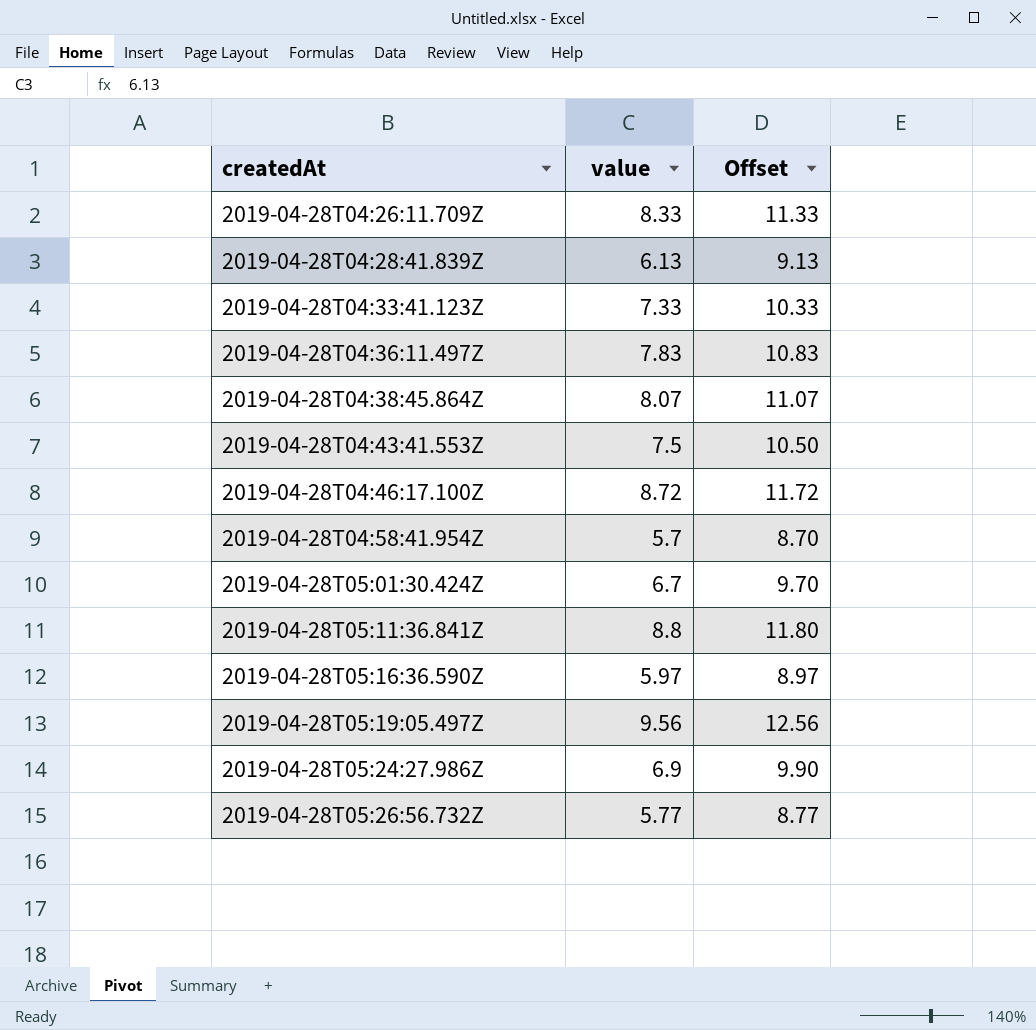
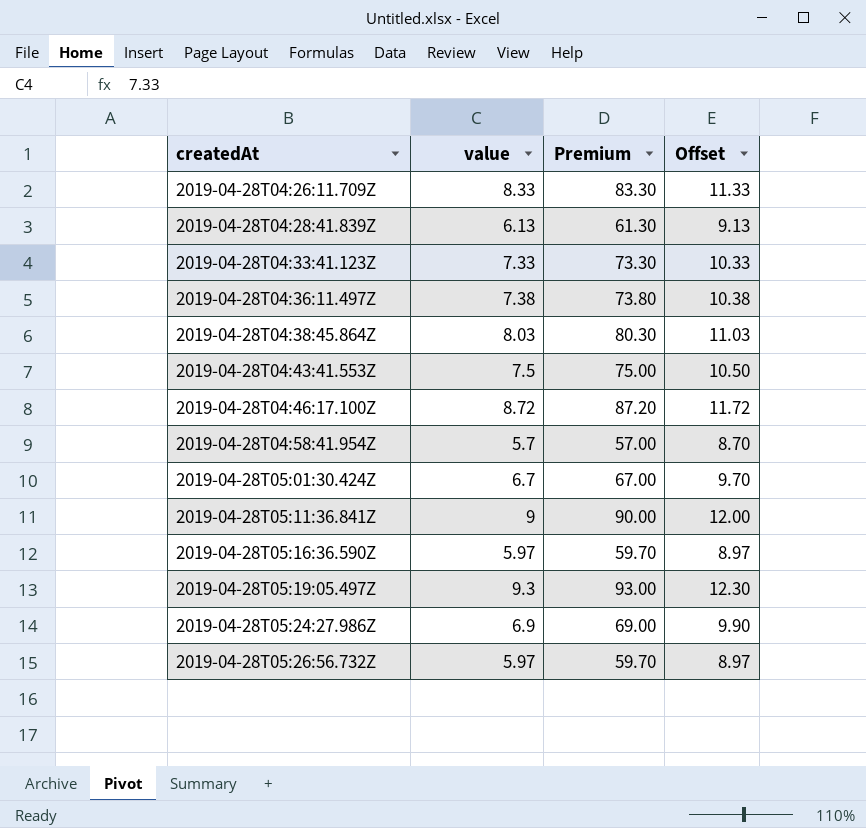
column Premium | formula: none -> [value] * 10
2019-04-28T04:36:11.497Z | value: 7.83 -> 7.38
2019-04-28T04:36:11.497Z | Offset: 10.83 -> 10.38
2019-04-28T04:38:45.864Z | value: 8.07 -> 8.03
2019-04-28T04:38:45.864Z | Offset: 11.07 -> 11.03
2019-04-28T05:11:36.841Z | value: 8.8 -> 9
2019-04-28T05:11:36.841Z | Offset: 11.80 -> 12.00
2019-04-28T05:19:05.497Z | value: 9.56 -> 9.3
2019-04-28T05:19:05.497Z | Offset: 12.56 -> 12.30
2019-04-28T05:26:56.732Z | value: 5.77 -> 5.97
2019-04-28T05:26:56.732Z | Offset: 8.77 -> 8.97

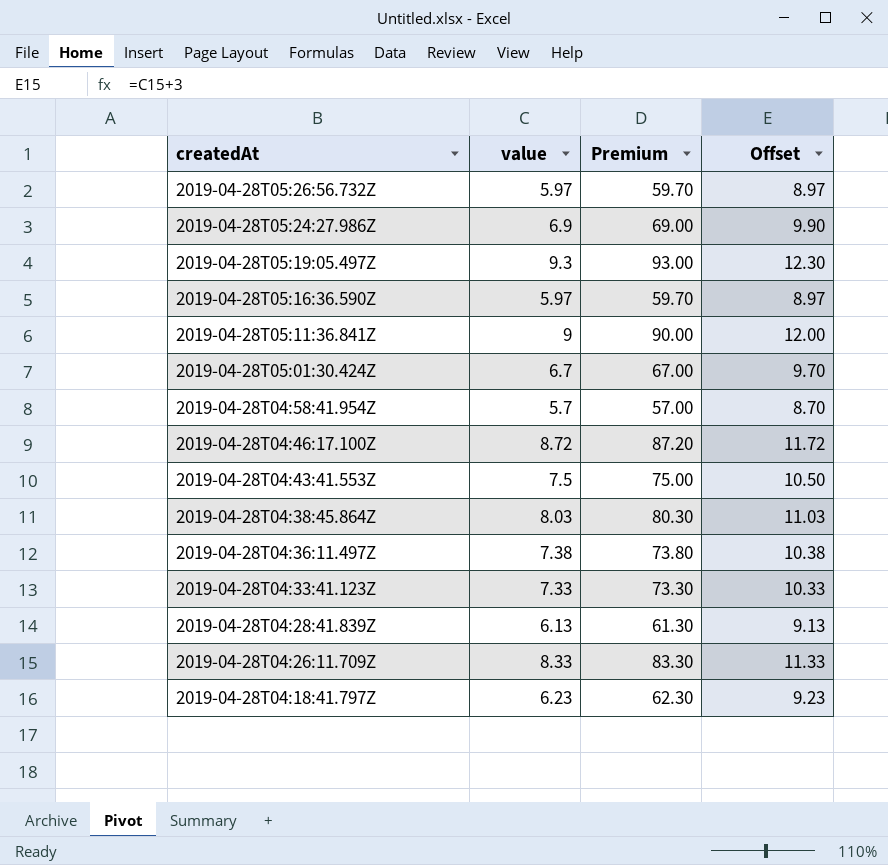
row order: createdAt ascending -> createdAt descending
row 2019-04-28T04:18:41.797Z: none -> 6.23 | 62.30 | 9.23

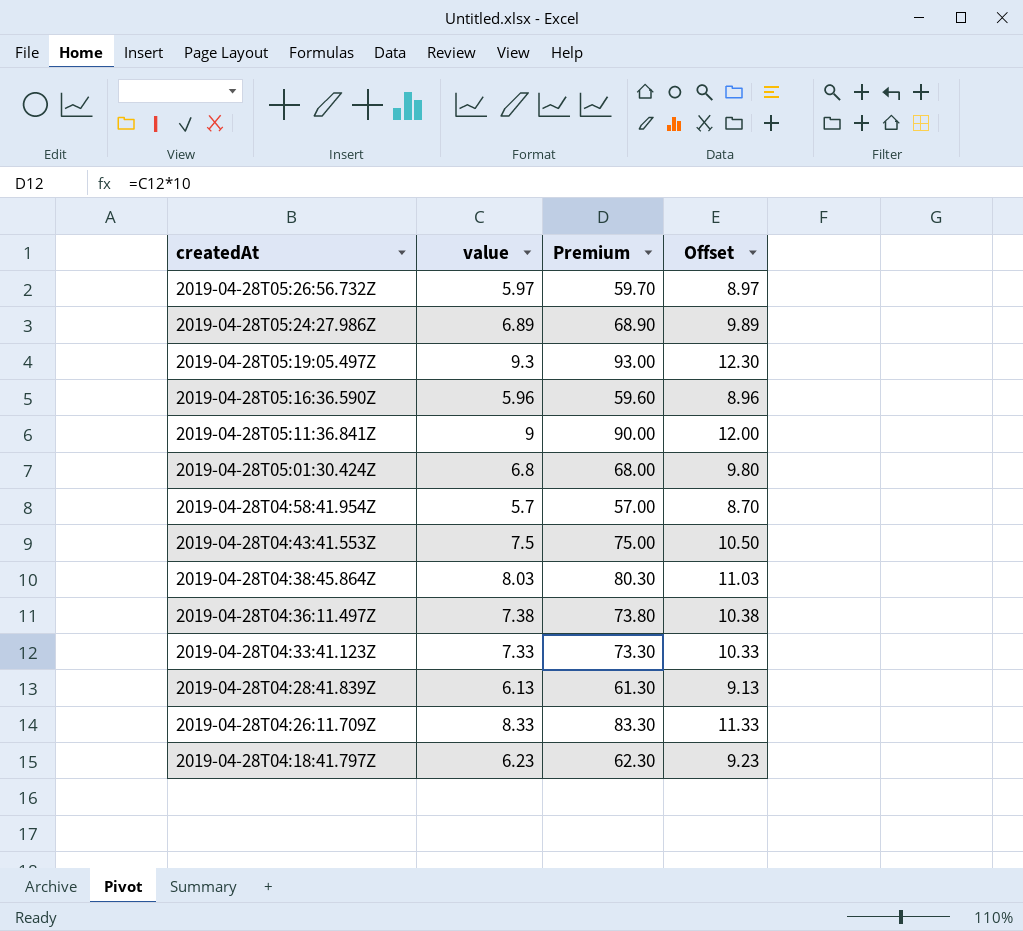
row 2019-04-28T04:46:17.100Z: 8.72 | 87.20 | 11.72 -> none
2019-04-28T05:24:27.986Z | value: 6.9 -> 6.89
2019-04-28T05:24:27.986Z | Premium: 69.00 -> 68.90
2019-04-28T05:24:27.986Z | Offset: 9.90 -> 9.89
2019-04-28T05:16:36.590Z | value: 5.97 -> 5.96
2019-04-28T05:16:36.590Z | Premium: 59.70 -> 59.60
2019-04-28T05:16:36.590Z | Offset: 8.97 -> 8.96
2019-04-28T05:01:30.424Z | value: 6.7 -> 6.8
2019-04-28T05:01:30.424Z | Premium: 67.00 -> 68.00
2019-04-28T05:01:30.424Z | Offset: 9.70 -> 9.80

